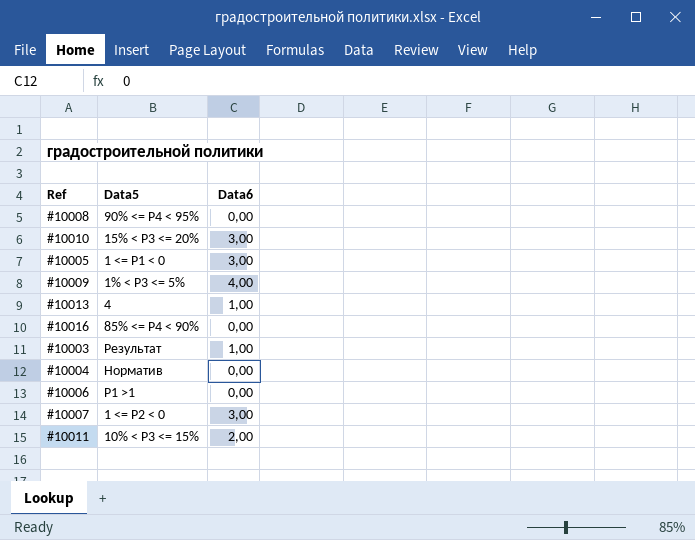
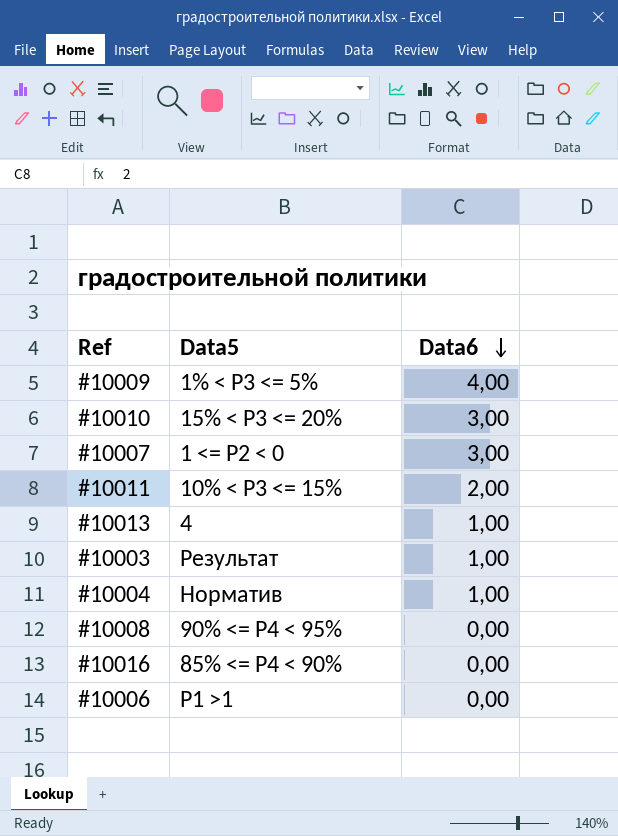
row order: none -> Data6 descending
row #10005: 1 <= P1 < 0 | 3,00 -> none
#10004 | Data6: 0,00 -> 1,00

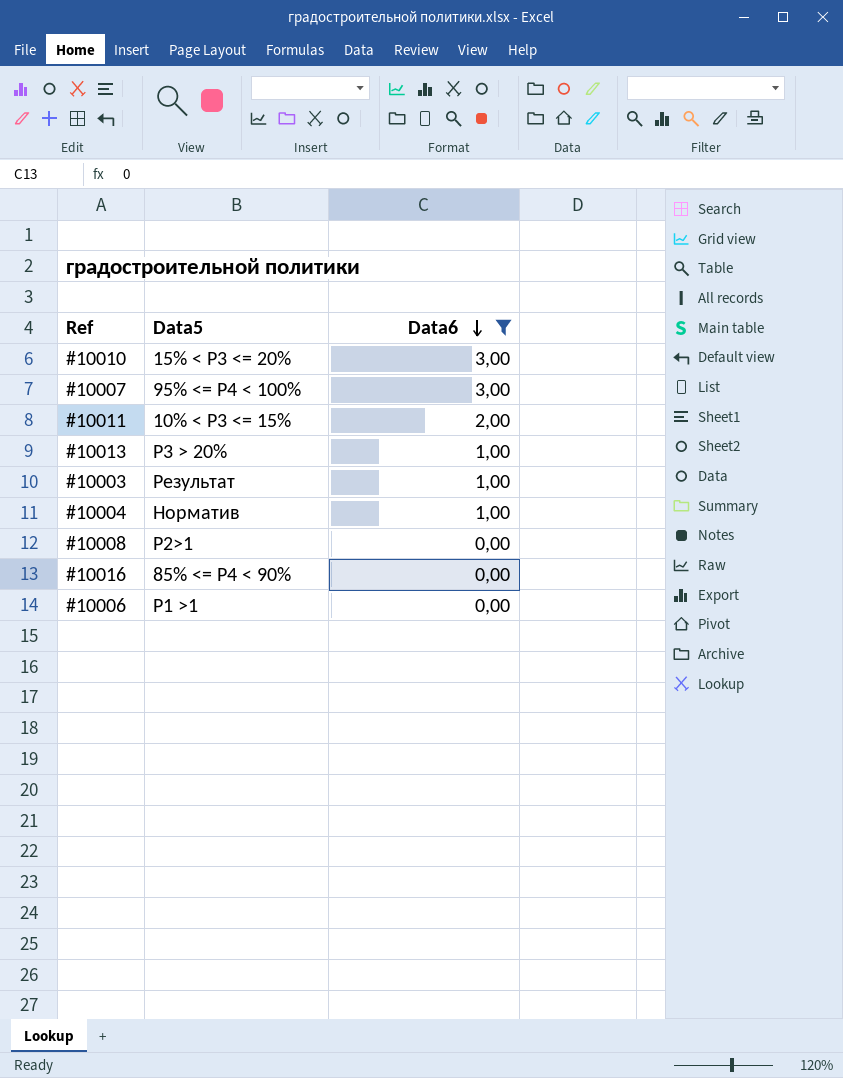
filter: none -> Data6 != 4,00
#10007 | Data5: 1 <= P2 < 0 -> 95% <= P4 < 100%
#10013 | Data5: 4 -> P3 > 20%
#10008 | Data5: 90% <= P4 < 95% -> Р2>1

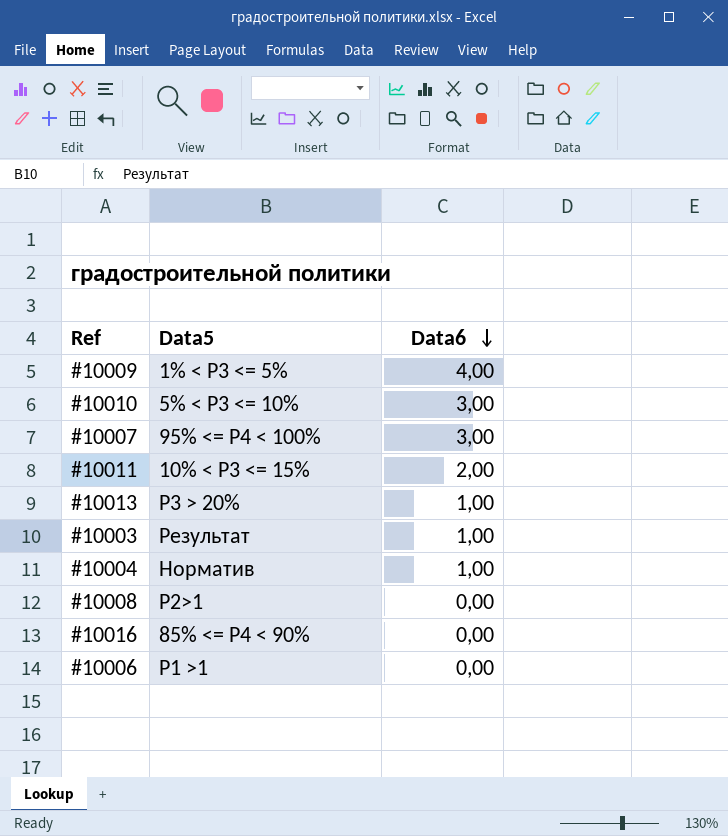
filter: Data6 != 4,00 -> none
#10010 | Data5: 15% < P3 <= 20% -> 5% < P3 <= 10%

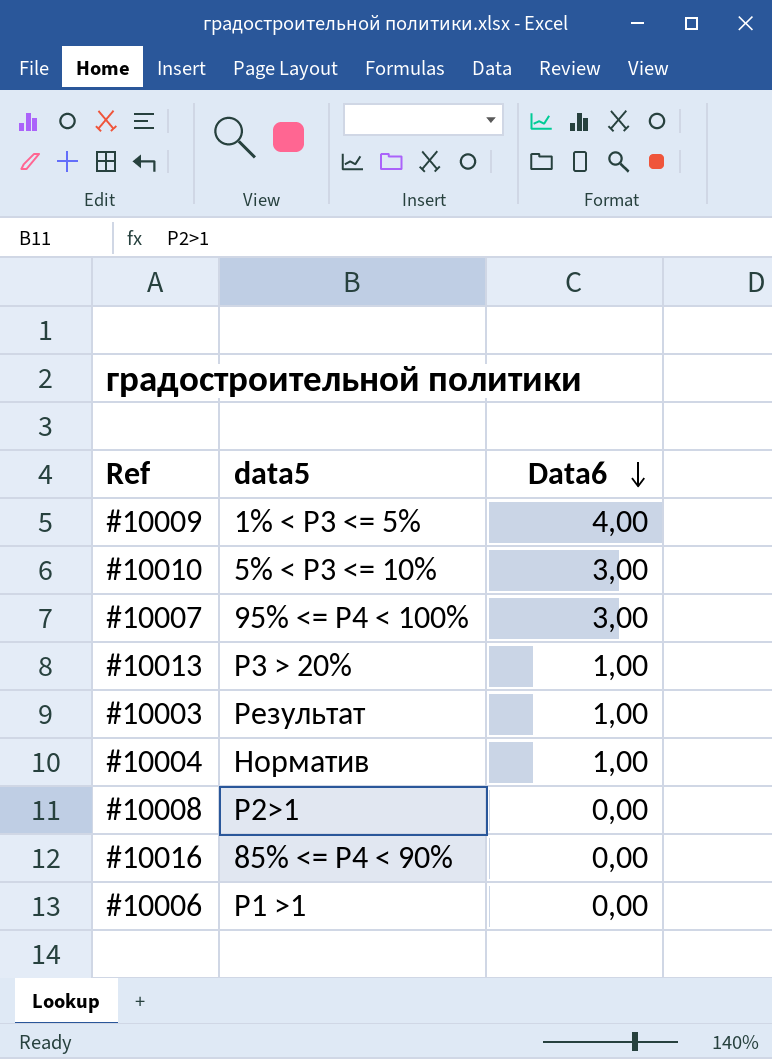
column name: Data5 -> data5
row #10011: 10% < P3 <= 15% | 2,00 -> none

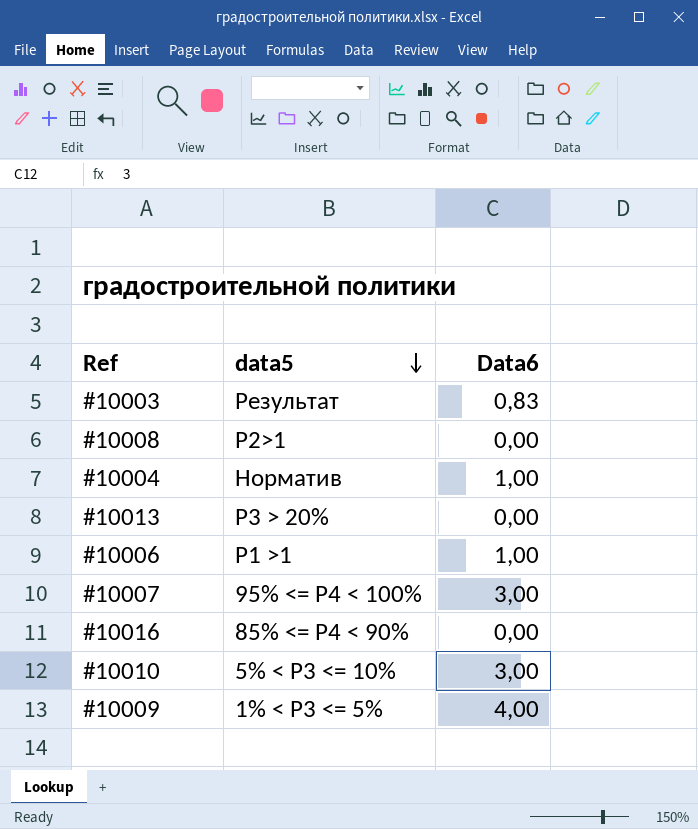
row order: Data6 descending -> data5 descending
#10003 | Data6: 1,00 -> 0,83
#10013 | Data6: 1,00 -> 0,00
#10006 | Data6: 0,00 -> 1,00

